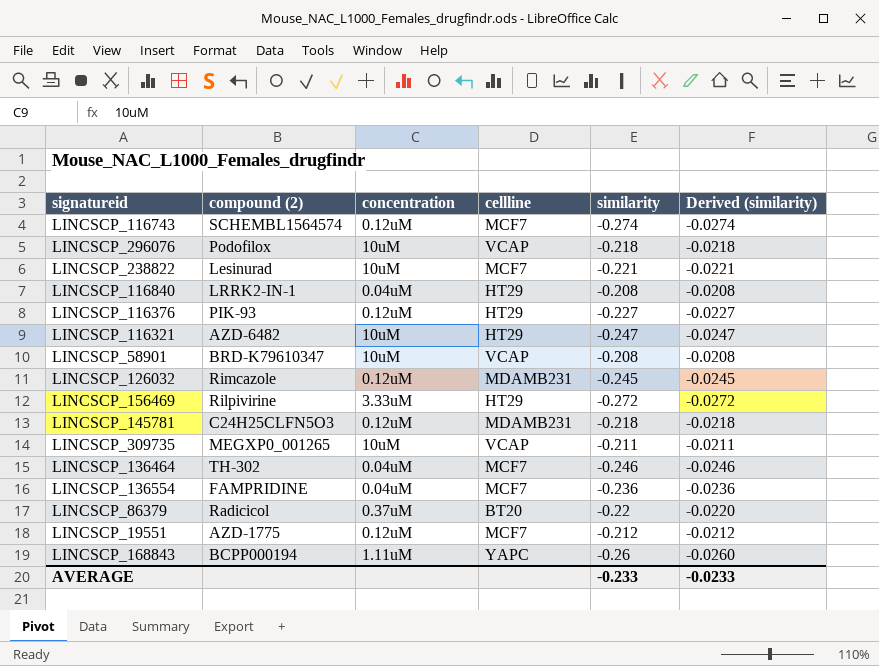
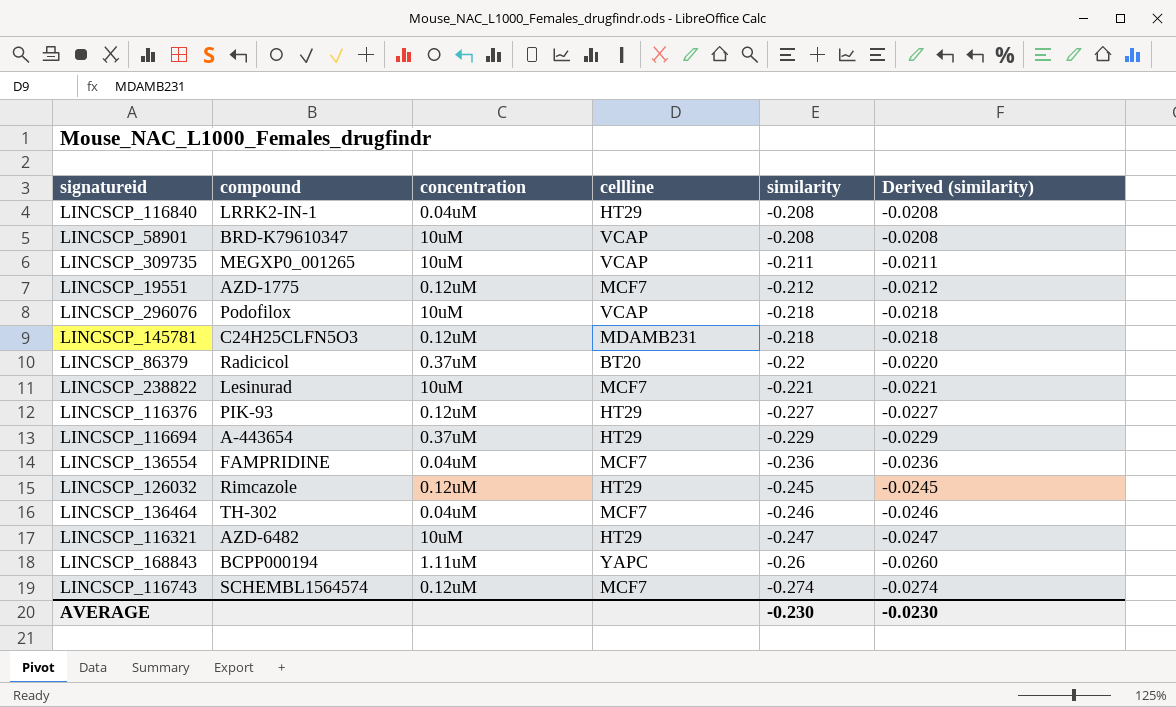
row order: none -> similarity descending
column name: compound (2) -> compound
row LINCSCP_156469: Rilpivirine | 3.33uM | HT29 | -0.272 | -0.0272 -> none
row LINCSCP_116694: none -> A-443654 | 0.37uM | HT29 | -0.229 | -0.0229
LINCSCP_126032 | cellline: MDAMB231 -> HT29
AVERAGE | similarity: -0.233 -> -0.230
AVERAGE | Derived (similarity): -0.0233 -> -0.0230

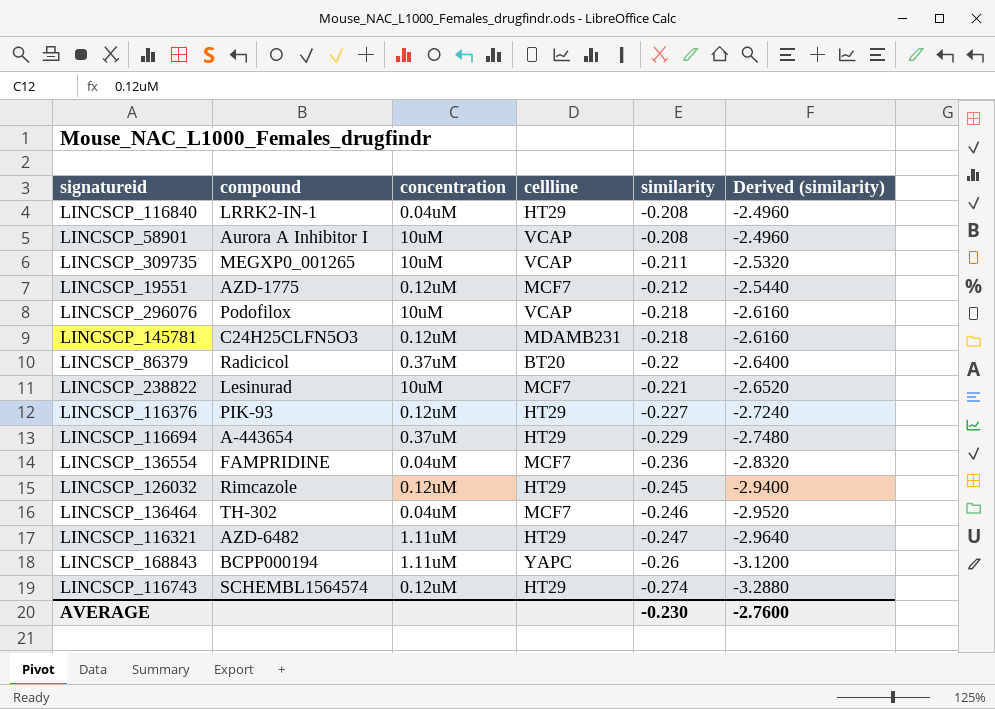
column Derived (similarity) | formula: [similarity] * 0.1 -> [similarity] * 12
LINCSCP_58901 | compound: BRD-K79610347 -> Aurora A Inhibitor I
LINCSCP_116321 | concentration: 10uM -> 1.11uM
LINCSCP_116743 | cellline: MCF7 -> HT29
AVERAGE | Derived (similarity): -0.0230 -> -2.7600

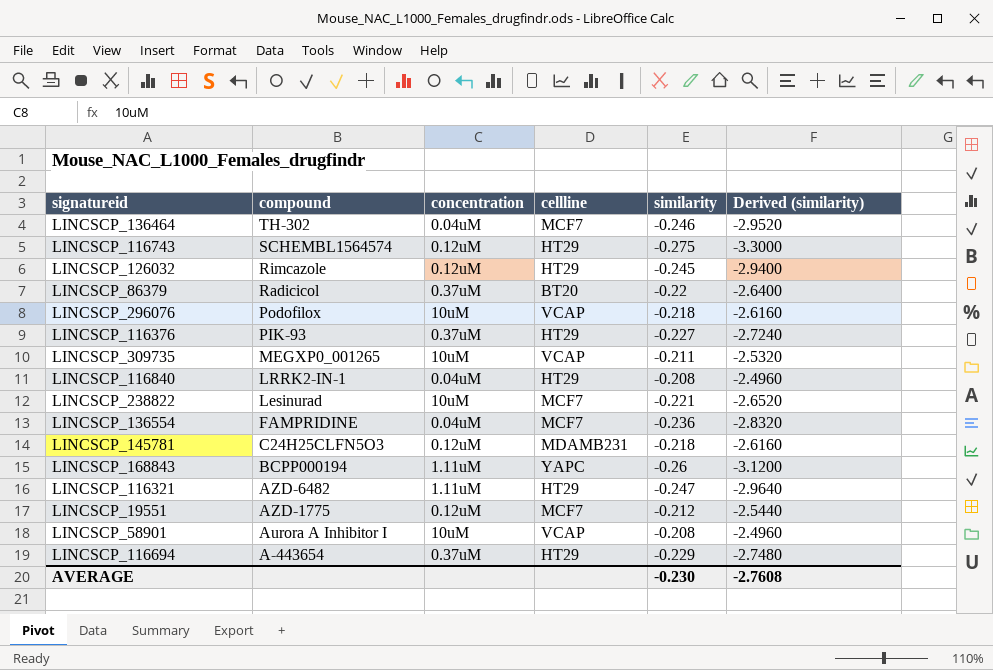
row order: similarity descending -> compound descending
LINCSCP_116743 | similarity: -0.274 -> -0.275
LINCSCP_116743 | Derived (similarity): -3.2880 -> -3.3000
LINCSCP_116376 | concentration: 0.12uM -> 0.37uM
AVERAGE | Derived (similarity): -2.7600 -> -2.7608

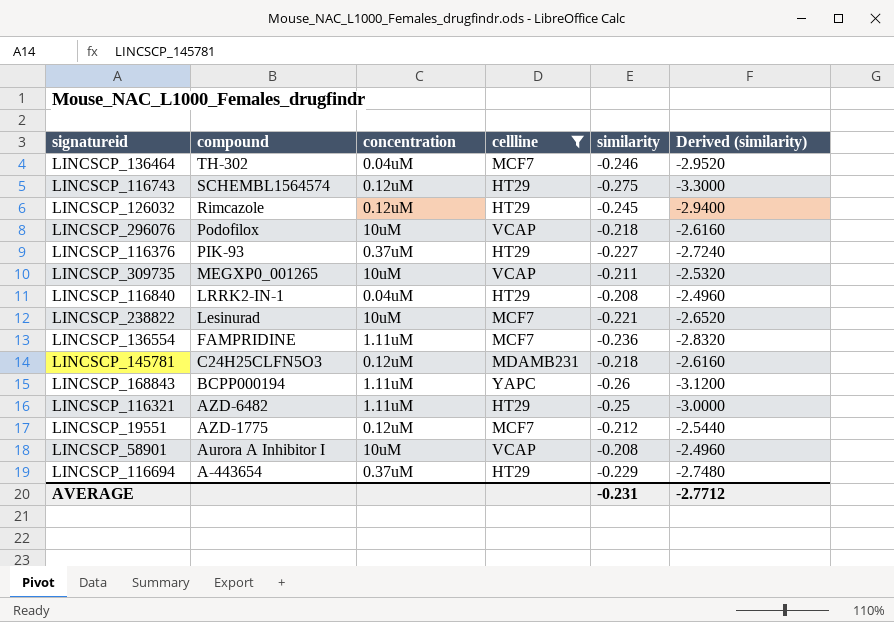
filter: none -> cellline != BT20
LINCSCP_136554 | concentration: 0.04uM -> 1.11uM
LINCSCP_116321 | similarity: -0.247 -> -0.25
LINCSCP_116321 | Derived (similarity): -2.9640 -> -3.0000
AVERAGE | similarity: -0.230 -> -0.231
AVERAGE | Derived (similarity): -2.7608 -> -2.7712

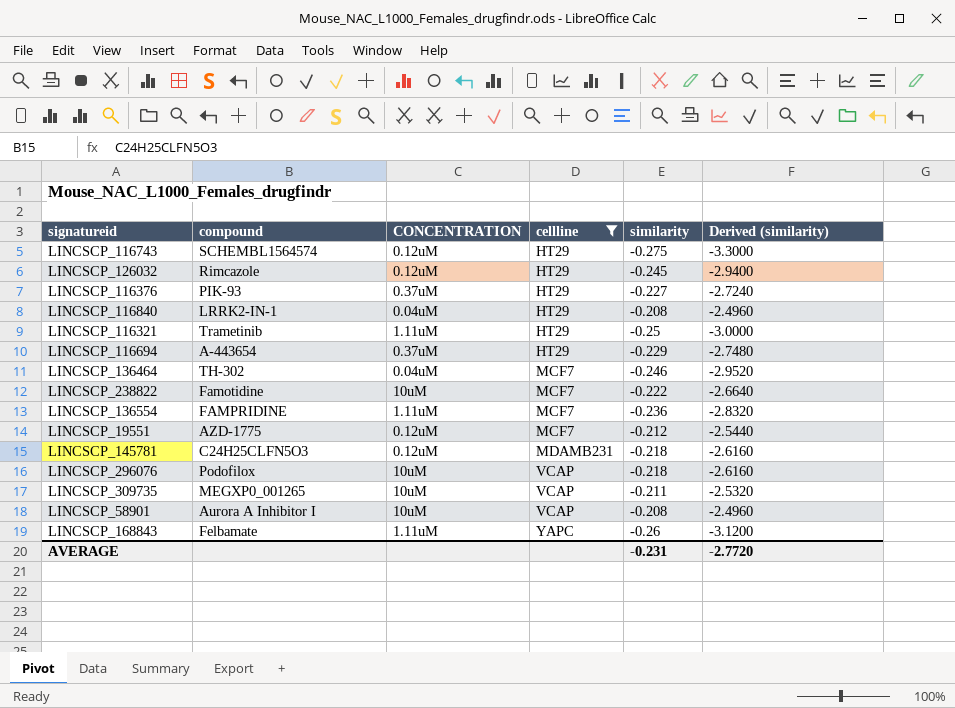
row order: compound descending -> cellline ascending
column name: concentration -> CONCENTRATION
LINCSCP_116321 | compound: AZD-6482 -> Trametinib
LINCSCP_238822 | compound: Lesinurad -> Famotidine
LINCSCP_238822 | similarity: -0.221 -> -0.222
LINCSCP_238822 | Derived (similarity): -2.6520 -> -2.6640
LINCSCP_168843 | compound: BCPP000194 -> Felbamate
AVERAGE | Derived (similarity): -2.7712 -> -2.7720

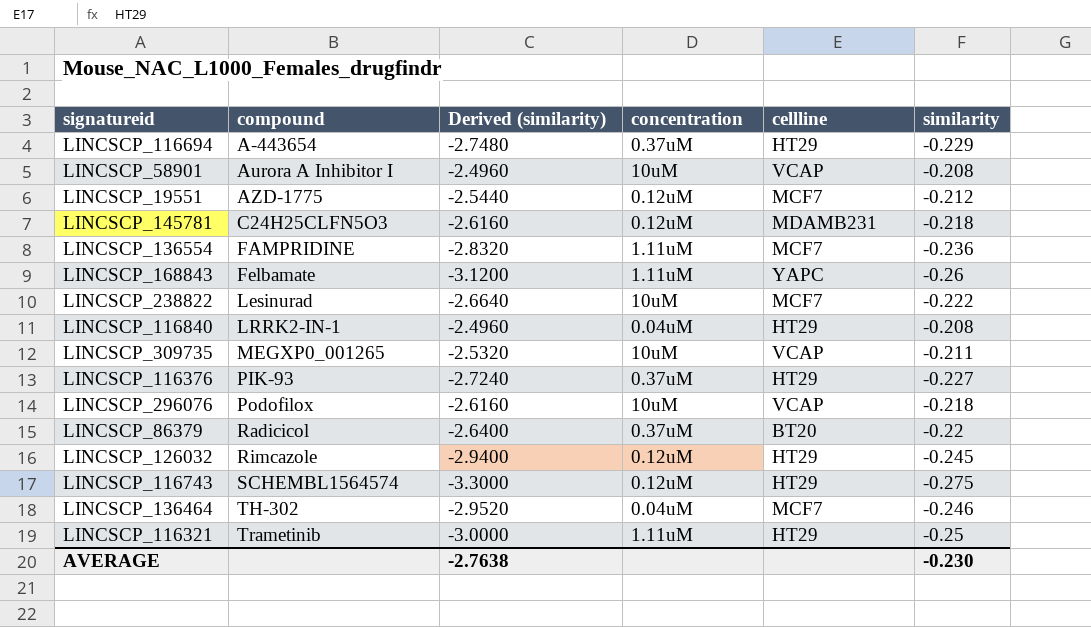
filter: cellline != BT20 -> none
row order: cellline ascending -> compound ascending
column Derived (similarity) | position: 6 -> 3
column name: CONCENTRATION -> concentration
LINCSCP_238822 | compound: Famotidine -> Lesinurad
AVERAGE | Derived (similarity): -2.7720 -> -2.7638
AVERAGE | similarity: -0.231 -> -0.230

